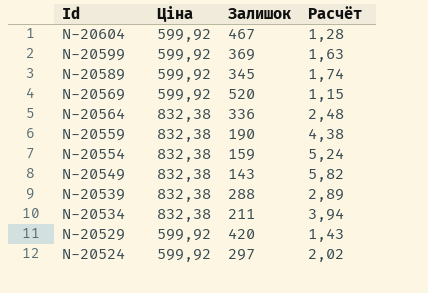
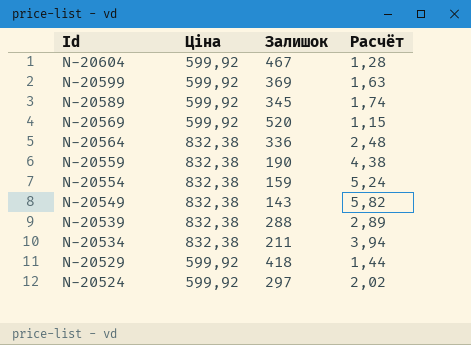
N-20529 | Залишок: 420 -> 418
N-20529 | Расчёт: 1,43 -> 1,44

